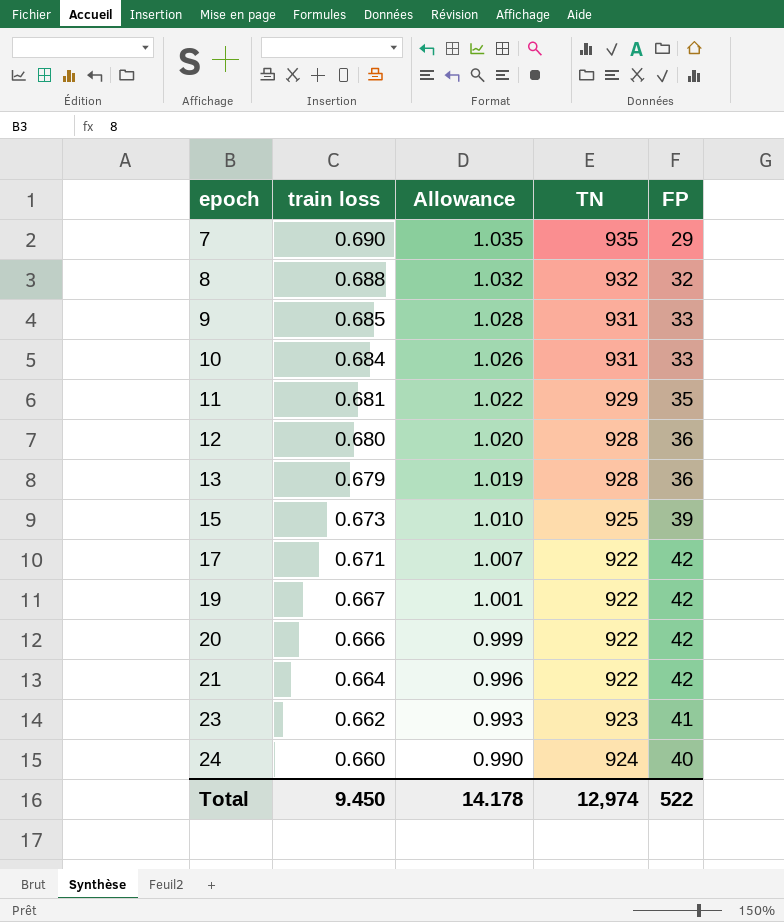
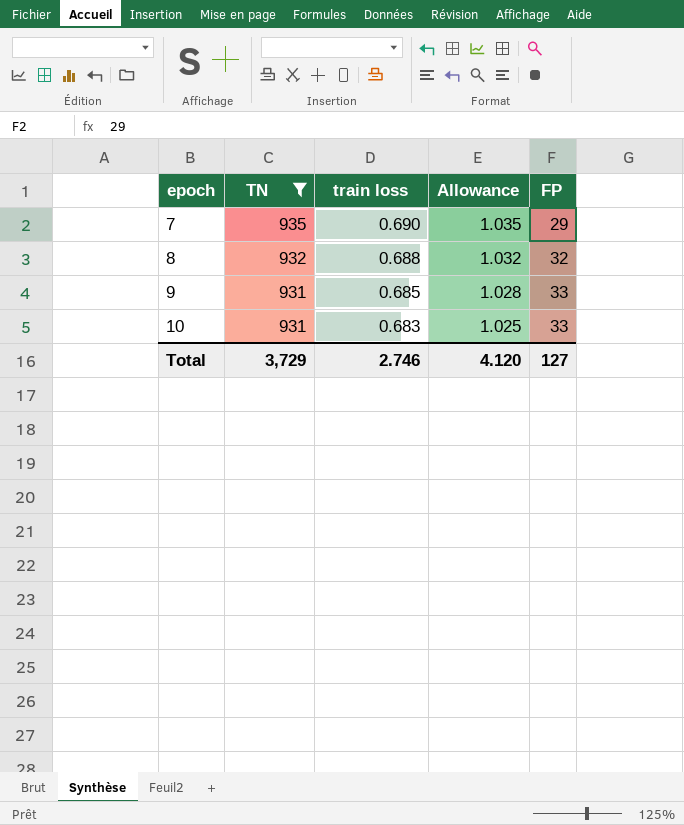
filter: none -> TN >= 931
column TN | position: 4 -> 2
10 | train loss: 0.684 -> 0.683
10 | Allowance: 1.026 -> 1.025
Total | TN: 12,974 -> 3,729
Total | train loss: 9.450 -> 2.746
Total | Allowance: 14.178 -> 4.120
Total | FP: 522 -> 127

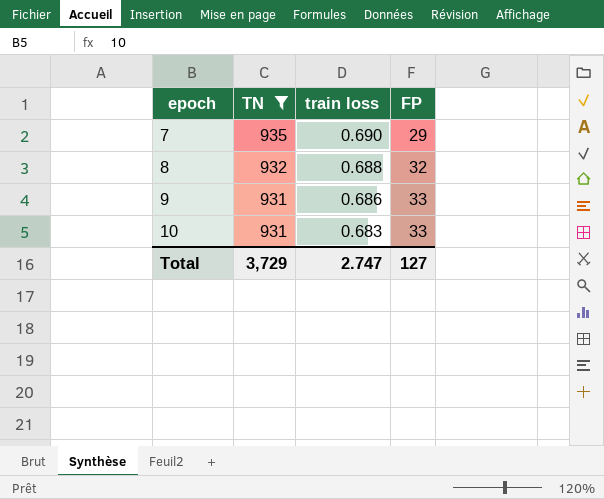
column Allowance | formula: [train loss] * 1.5 -> none
9 | train loss: 0.685 -> 0.686
Total | train loss: 2.746 -> 2.747

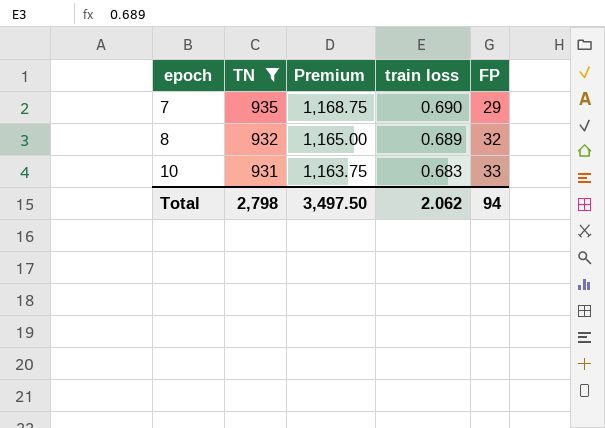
column Premium | formula: none -> [TN] * 1.25
row 9: 931 | 0.686 | 33 -> none
8 | train loss: 0.688 -> 0.689
Total | TN: 3,729 -> 2,798
Total | train loss: 2.747 -> 2.062
Total | FP: 127 -> 94

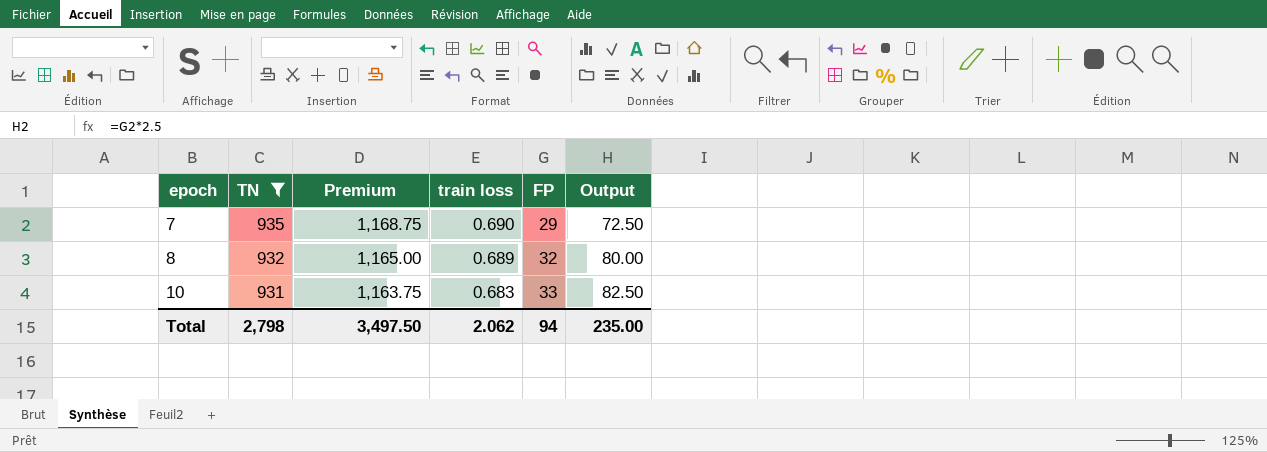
column Output | formula: none -> [FP] * 2.5

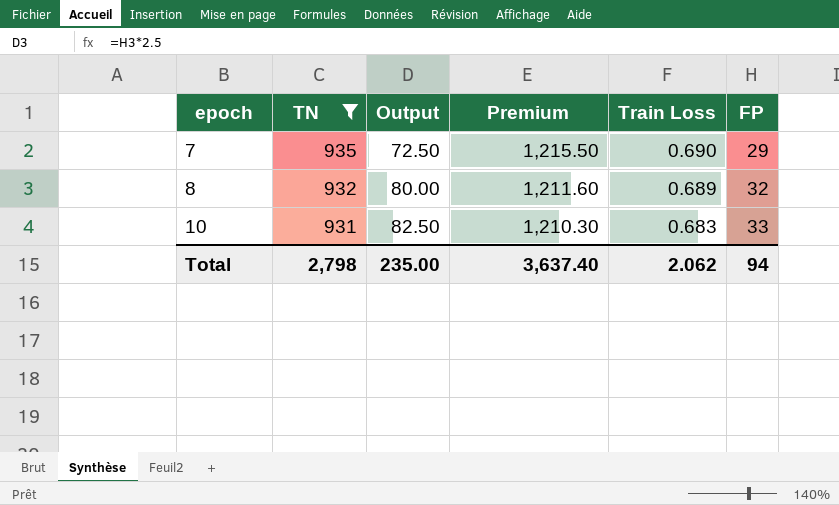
column Output | position: 6 -> 3
column Premium | formula: [TN] * 1.25 -> [TN] * 1.3
column name: train loss -> Train Loss
Total | Premium: 3,497.50 -> 3,637.40

